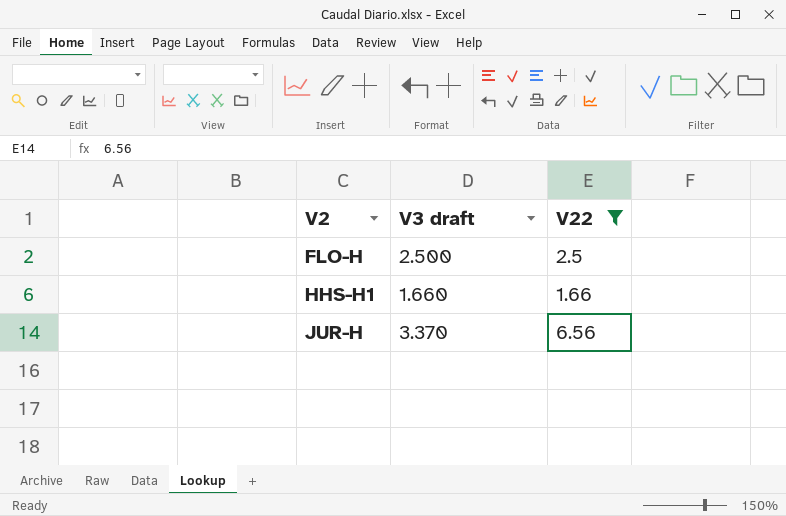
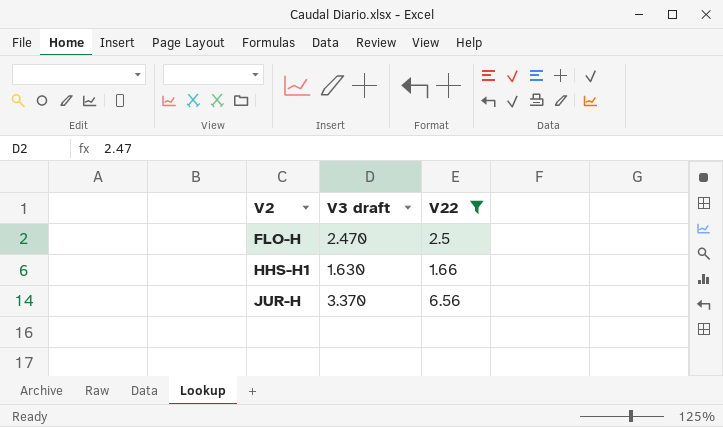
FLO-H | V3 draft: 2.500 -> 2.470
HHS-H1 | V3 draft: 1.660 -> 1.630

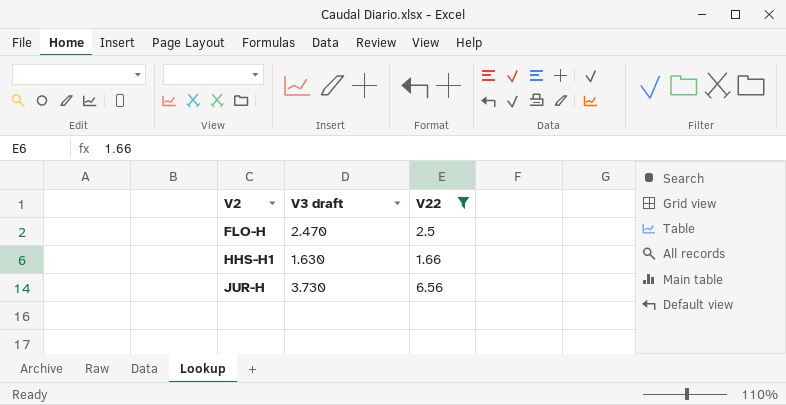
JUR-H | V3 draft: 3.370 -> 3.730

